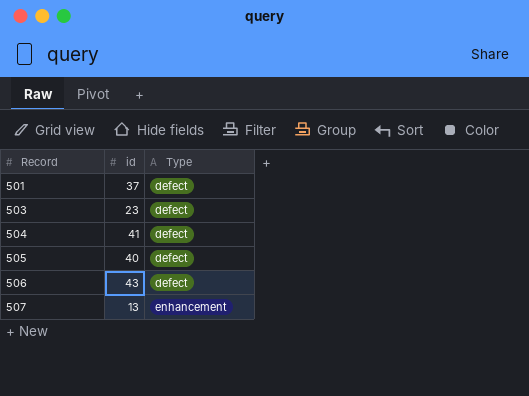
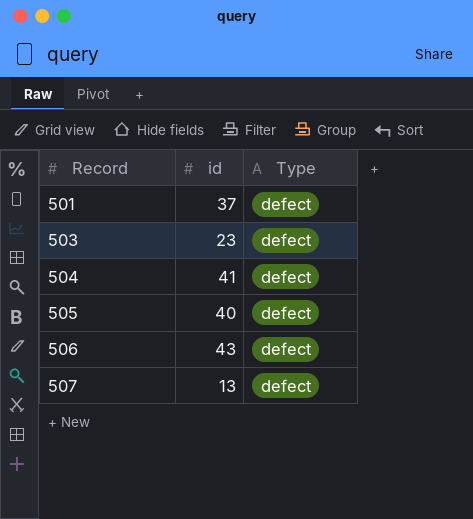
507 | Type: enhancement -> defect

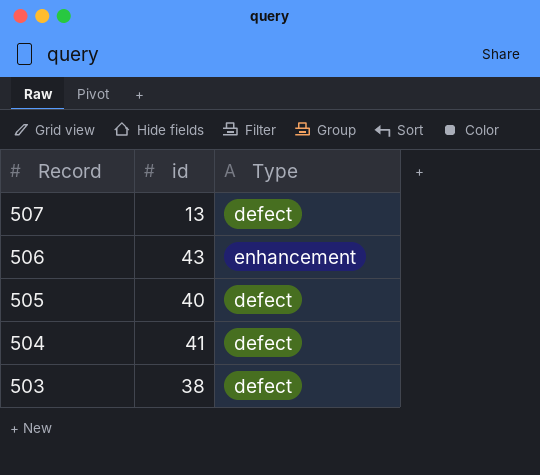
row order: Record ascending -> Record descending
row 501: 37 | defect -> none
506 | Type: defect -> enhancement
503 | id: 23 -> 38

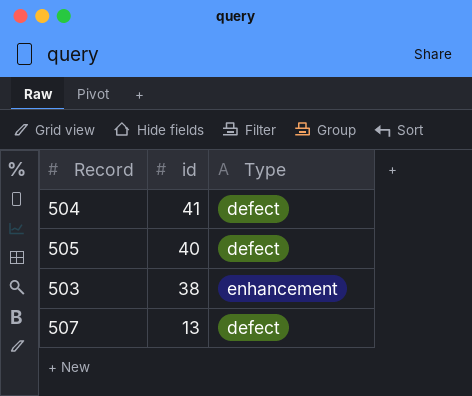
row order: Record descending -> id descending
row 506: 43 | enhancement -> none
503 | Type: defect -> enhancement

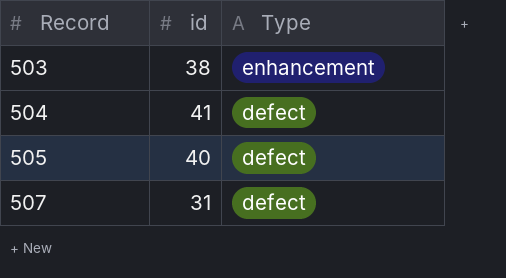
row order: id descending -> Record ascending
507 | id: 13 -> 31

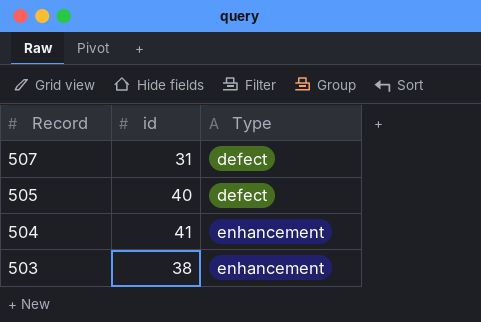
row order: Record ascending -> Record descending
504 | Type: defect -> enhancement

